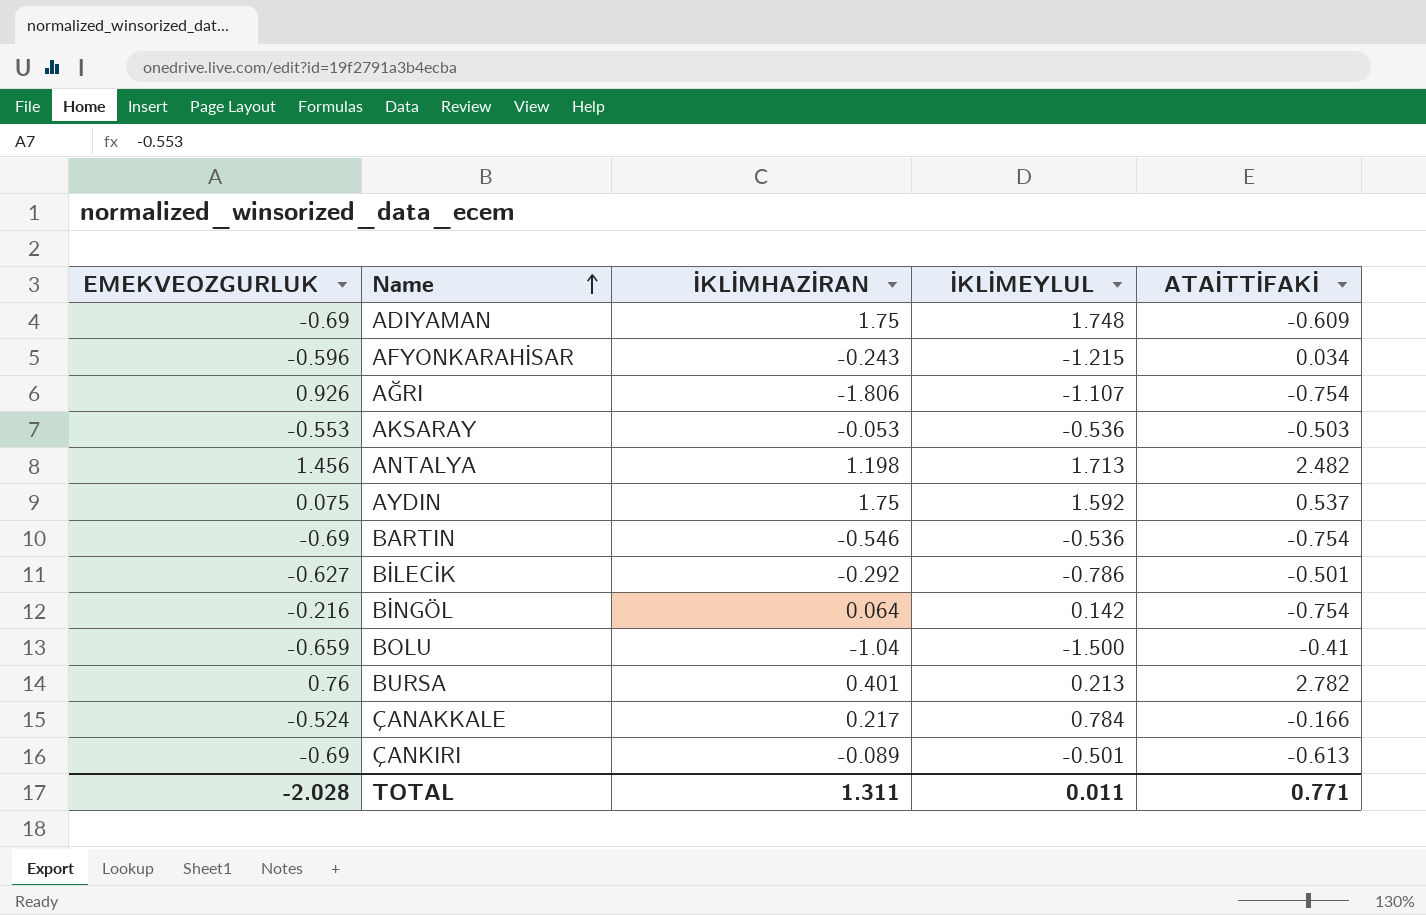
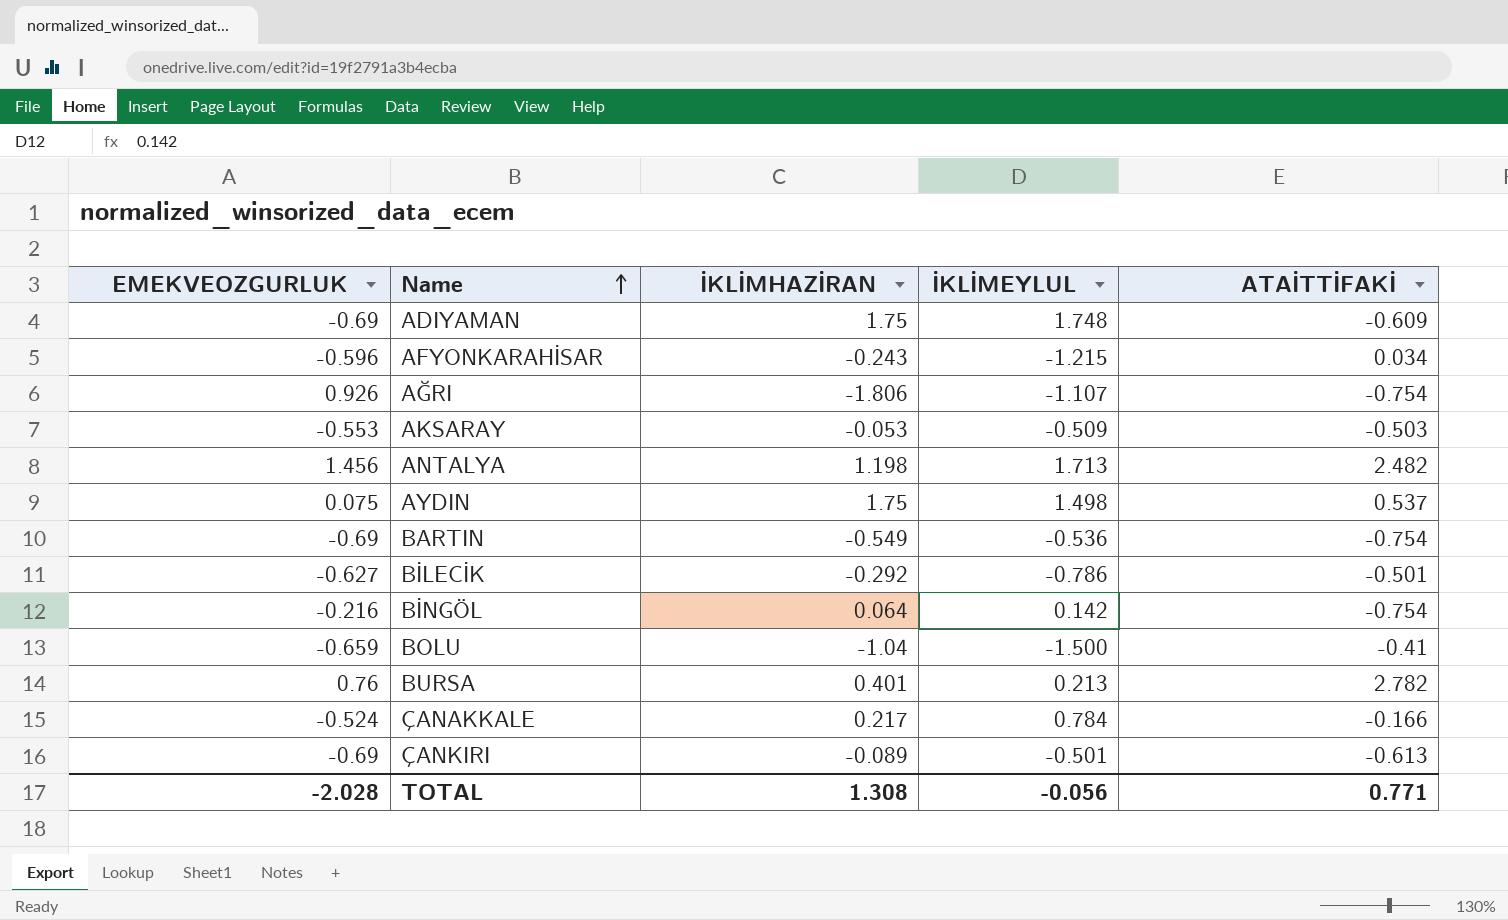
AKSARAY | İKLİMEYLUL: -0.536 -> -0.509
AYDIN | İKLİMEYLUL: 1.592 -> 1.498
BARTIN | İKLİMHAZİRAN: -0.546 -> -0.549
TOTAL | İKLİMHAZİRAN: 1.311 -> 1.308
TOTAL | İKLİMEYLUL: 0.011 -> -0.056

